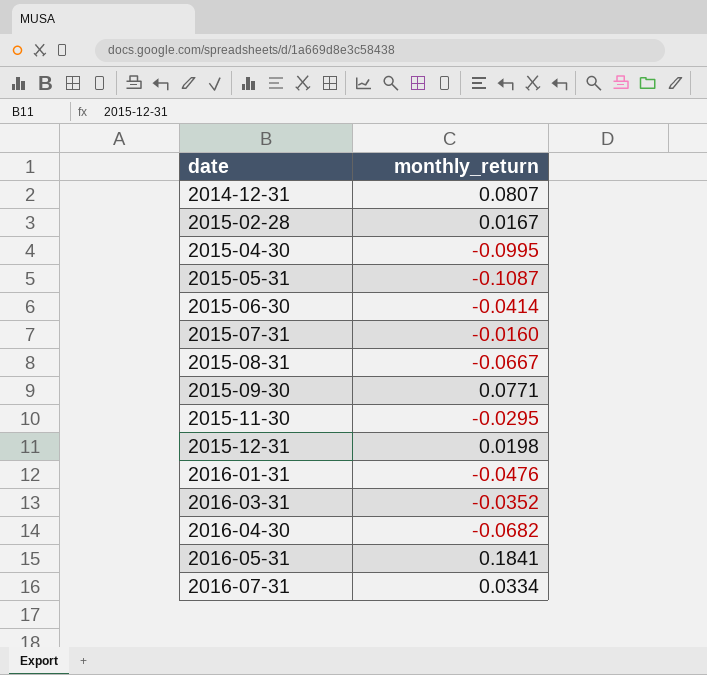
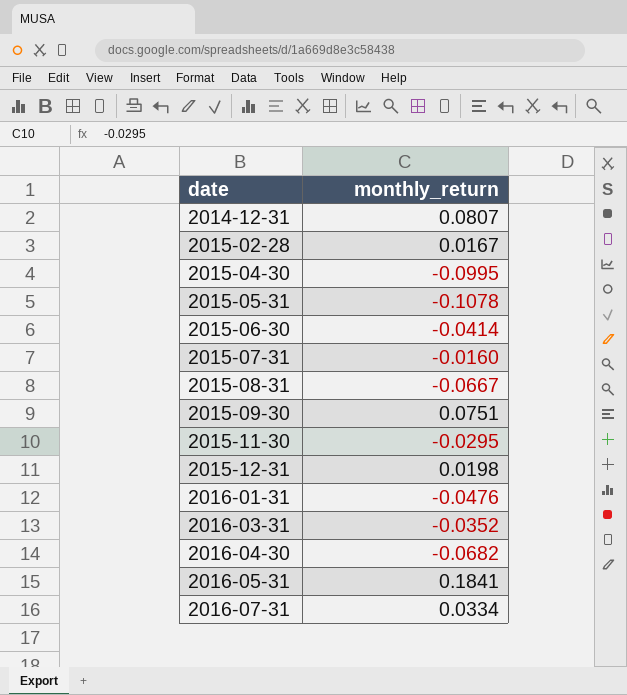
2015-05-31 | monthly_return: -0.1087 -> -0.1078
2015-09-30 | monthly_return: 0.0771 -> 0.0751

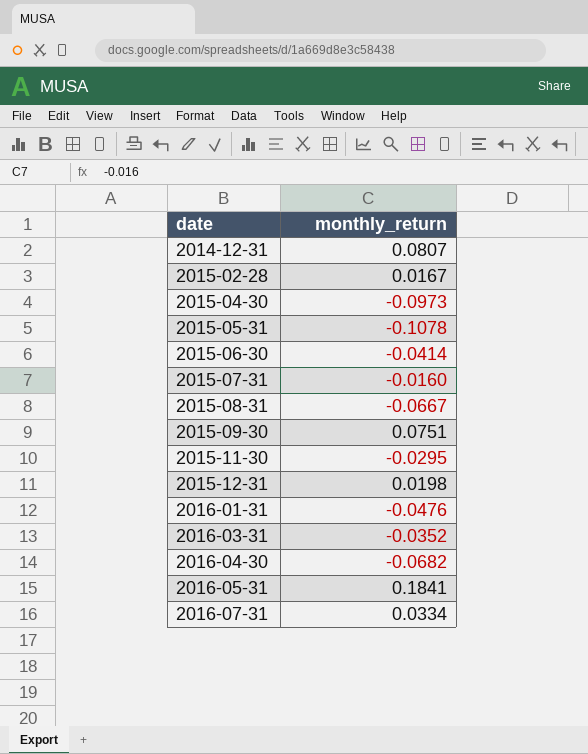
2015-04-30 | monthly_return: -0.0995 -> -0.0973

